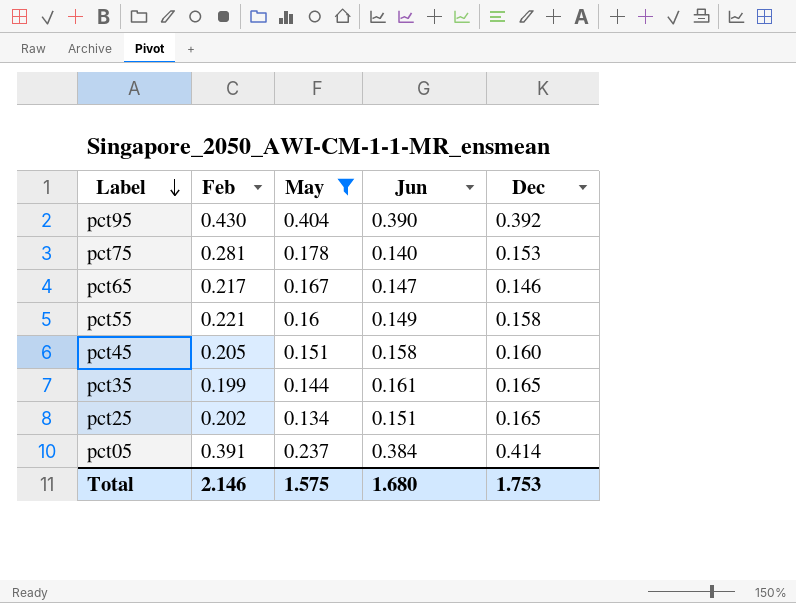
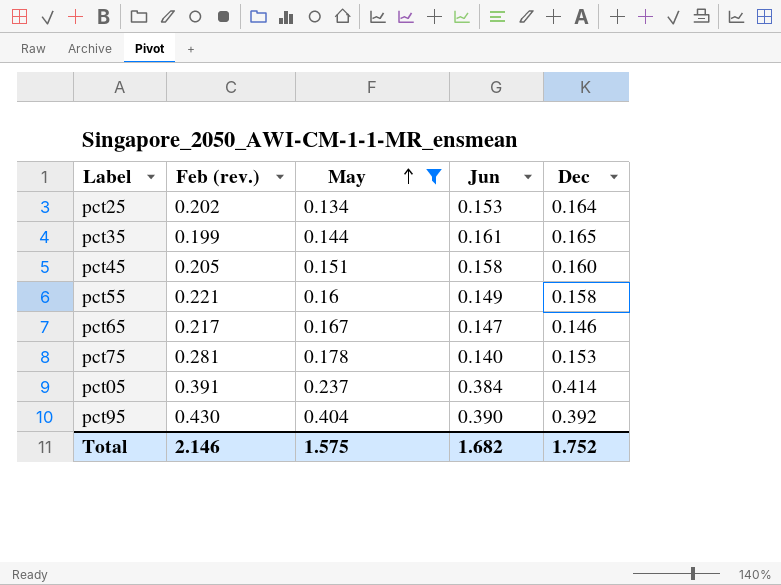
row order: Label descending -> May ascending
column name: Feb -> Feb (rev.)
pct25 | Jun: 0.151 -> 0.153
pct25 | Dec: 0.165 -> 0.164
Total | Jun: 1.680 -> 1.682
Total | Dec: 1.753 -> 1.752

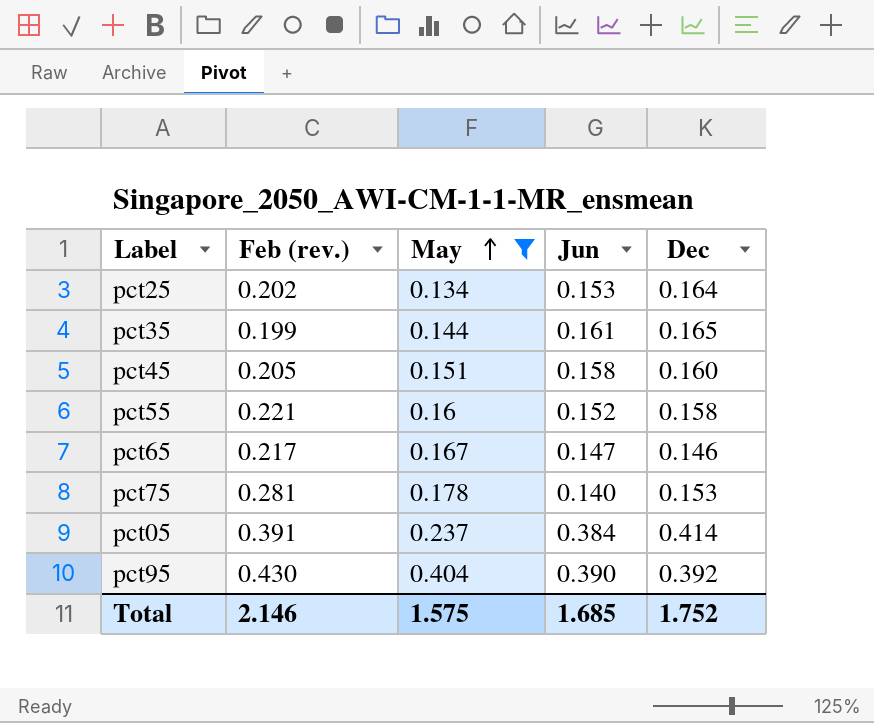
pct55 | Jun: 0.149 -> 0.152
Total | Jun: 1.682 -> 1.685

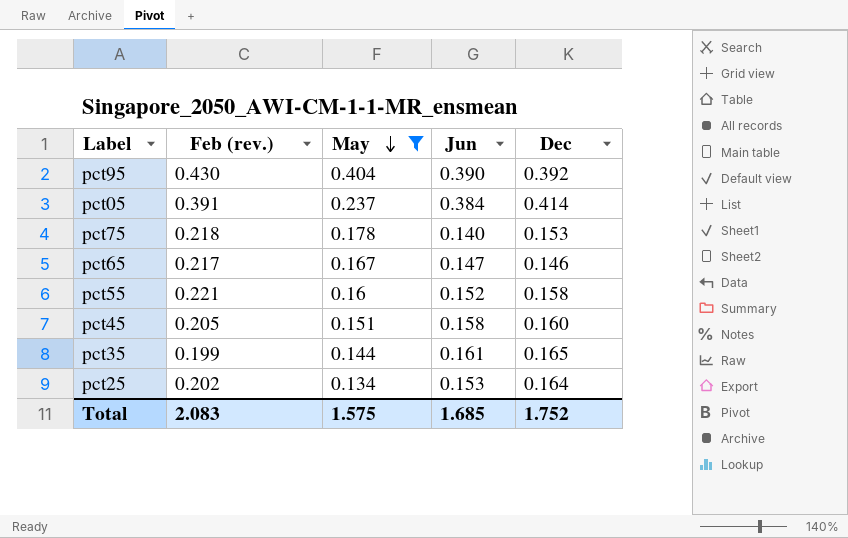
row order: May ascending -> May descending
pct75 | Feb (rev.): 0.281 -> 0.218
Total | Feb (rev.): 2.146 -> 2.083

